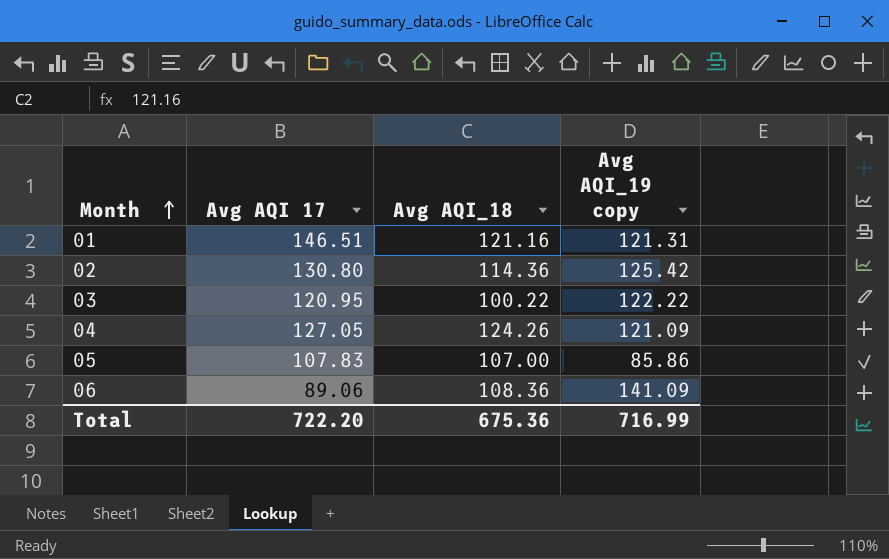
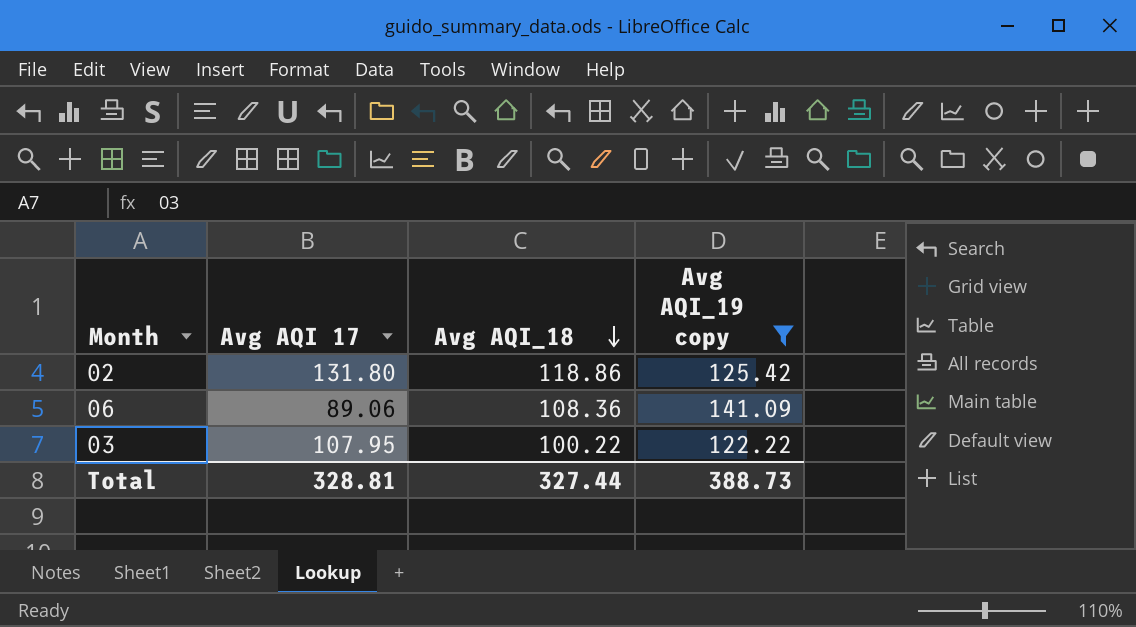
filter: none -> Avg AQI_19 copy >= 122.22
row order: Month ascending -> Avg AQI_18 descending
02 | Avg AQI 17: 130.80 -> 131.80
02 | Avg AQI_18: 114.36 -> 118.86
03 | Avg AQI 17: 120.95 -> 107.95
Total | Avg AQI 17: 722.20 -> 328.81
Total | Avg AQI_18: 675.36 -> 327.44
Total | Avg AQI_19 copy: 716.99 -> 388.73

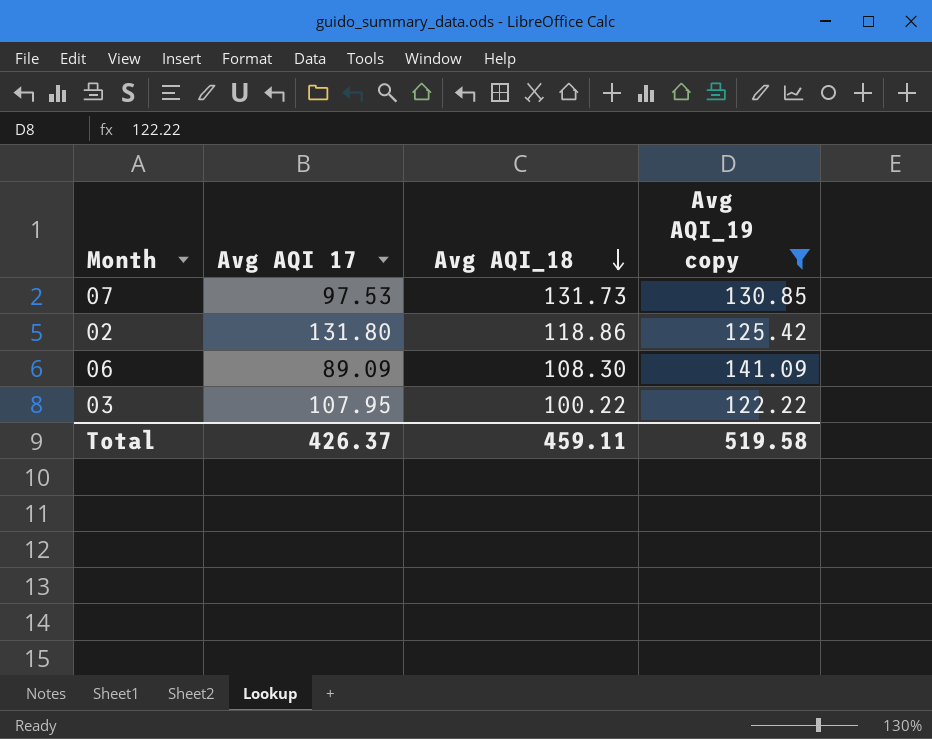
row 07: none -> 97.53 | 131.73 | 130.85
06 | Avg AQI 17: 89.06 -> 89.09
06 | Avg AQI_18: 108.36 -> 108.30
Total | Avg AQI 17: 328.81 -> 426.37
Total | Avg AQI_18: 327.44 -> 459.11
Total | Avg AQI_19 copy: 388.73 -> 519.58

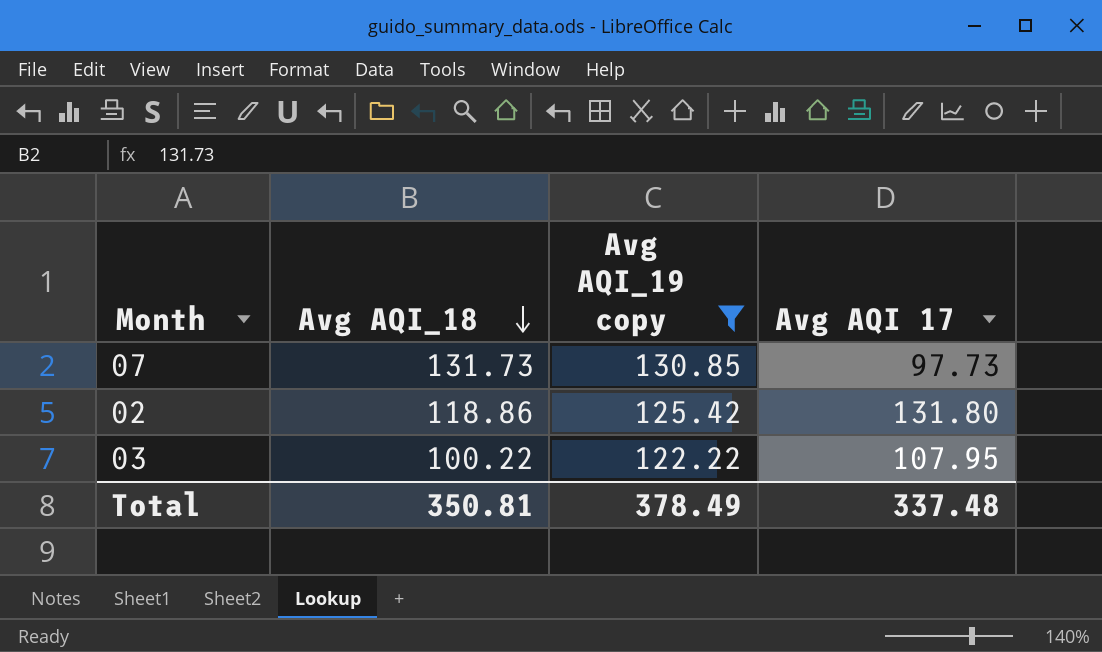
column Avg AQI 17 | position: 2 -> 4
row 06: 89.09 | 108.30 | 141.09 -> none
07 | Avg AQI 17: 97.53 -> 97.73
Total | Avg AQI_18: 459.11 -> 350.81
Total | Avg AQI_19 copy: 519.58 -> 378.49
Total | Avg AQI 17: 426.37 -> 337.48

